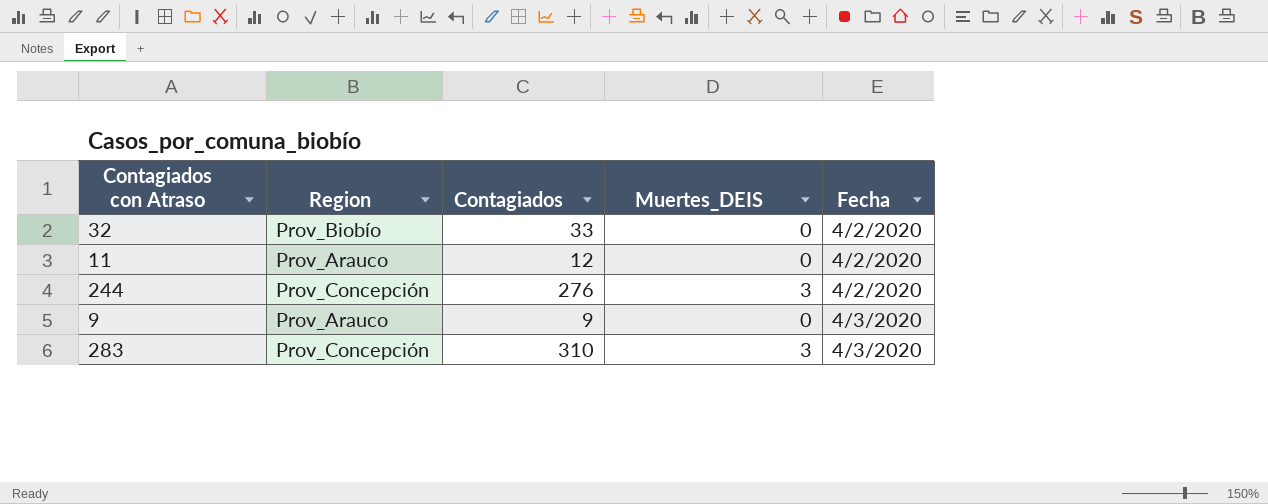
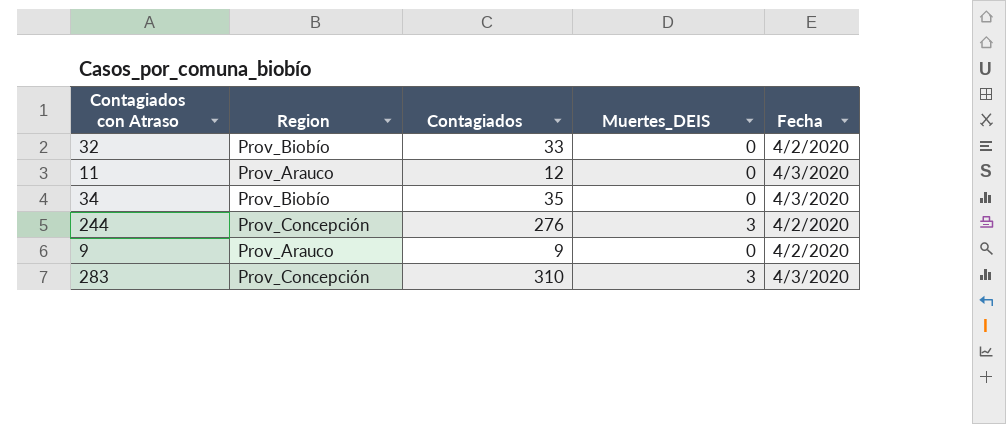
11 | Fecha: 4/2/2020 -> 4/3/2020
row 34: none -> Prov_Biobío | 35 | 0 | 4/3/2020
9 | Fecha: 4/3/2020 -> 4/2/2020

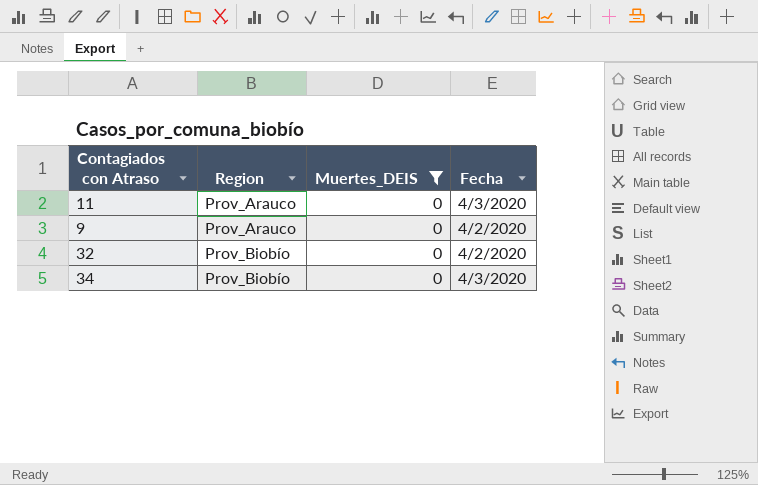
filter: none -> Muertes_DEIS = 0
row order: none -> Region ascending
column Contagiados | position: 3 -> none

